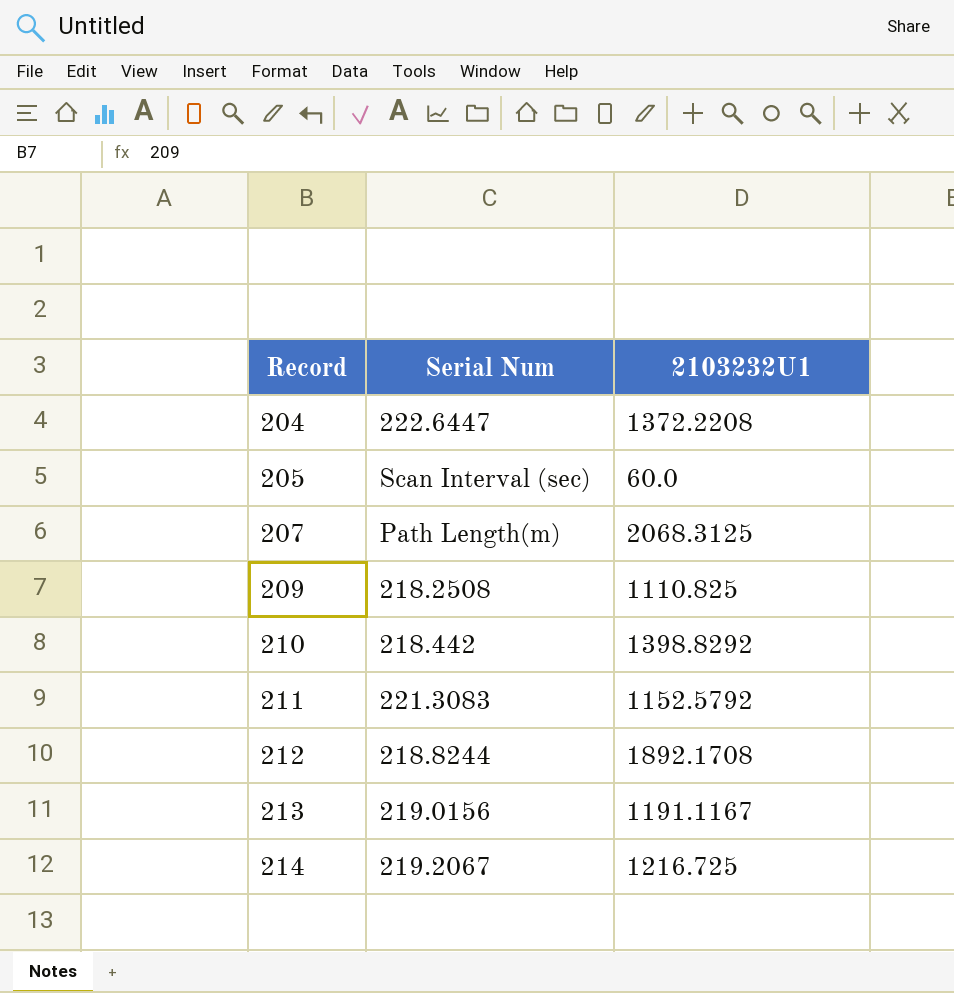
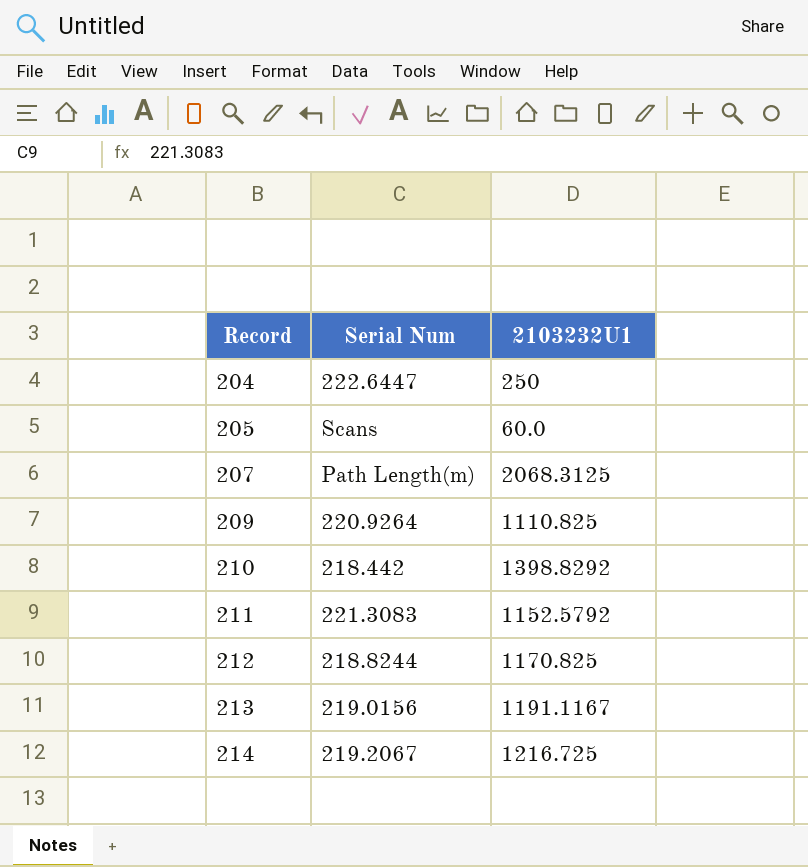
204 | 2103232U1: 1372.2208 -> 250
205 | Serial Num: Scan Interval (sec) -> Scans
209 | Serial Num: 218.2508 -> 220.9264
212 | 2103232U1: 1892.1708 -> 1170.825

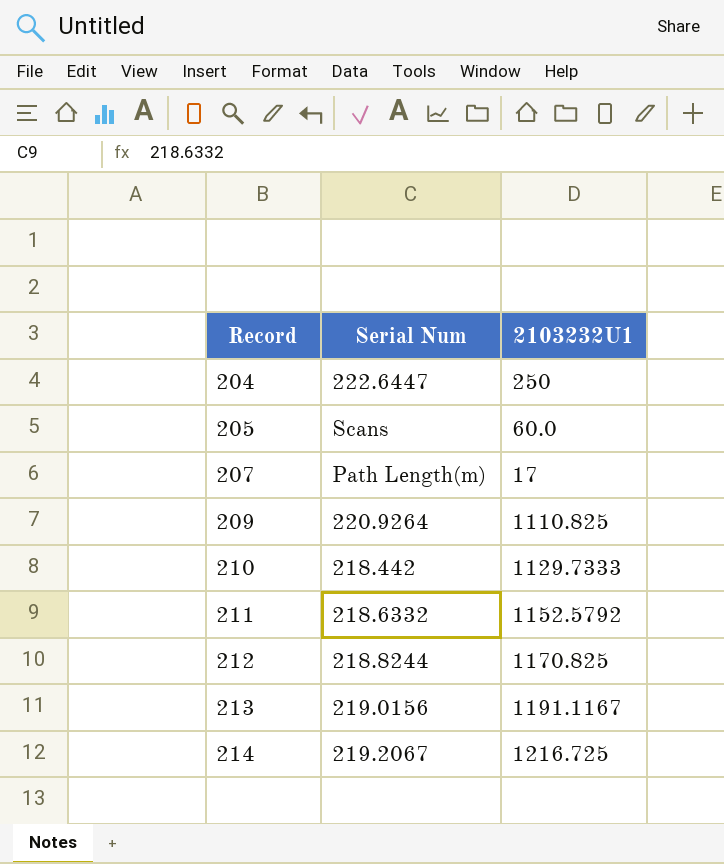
207 | 2103232U1: 2068.3125 -> 17
210 | 2103232U1: 1398.8292 -> 1129.7333
211 | Serial Num: 221.3083 -> 218.6332

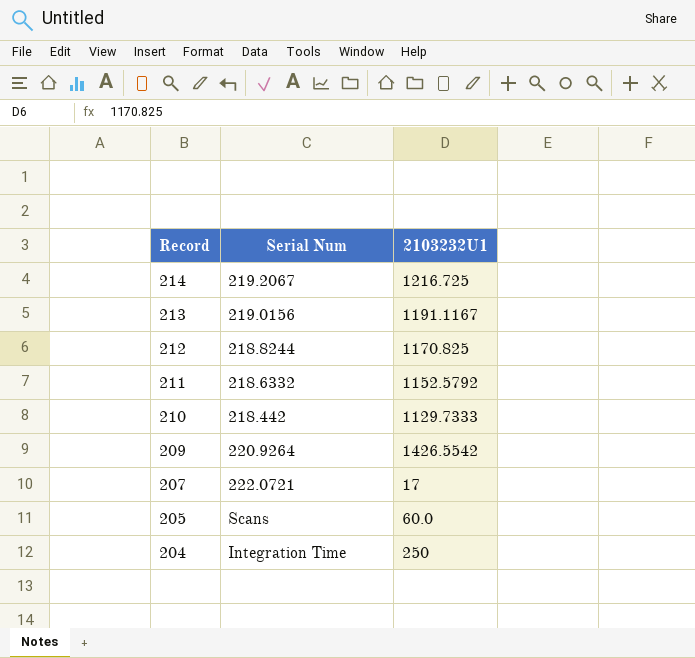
row order: Record ascending -> Record descending
209 | 2103232U1: 1110.825 -> 1426.5542
207 | Serial Num: Path Length(m) -> 222.0721
204 | Serial Num: 222.6447 -> Integration Time

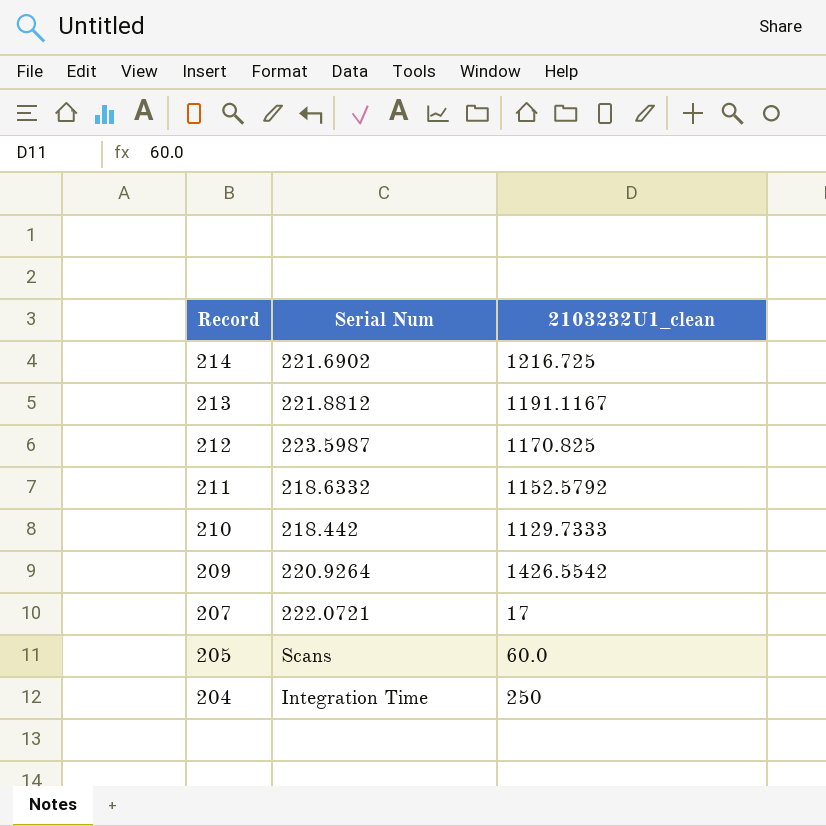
column name: 2103232U1 -> 2103232U1_clean
214 | Serial Num: 219.2067 -> 221.6902
213 | Serial Num: 219.0156 -> 221.8812
212 | Serial Num: 218.8244 -> 223.5987

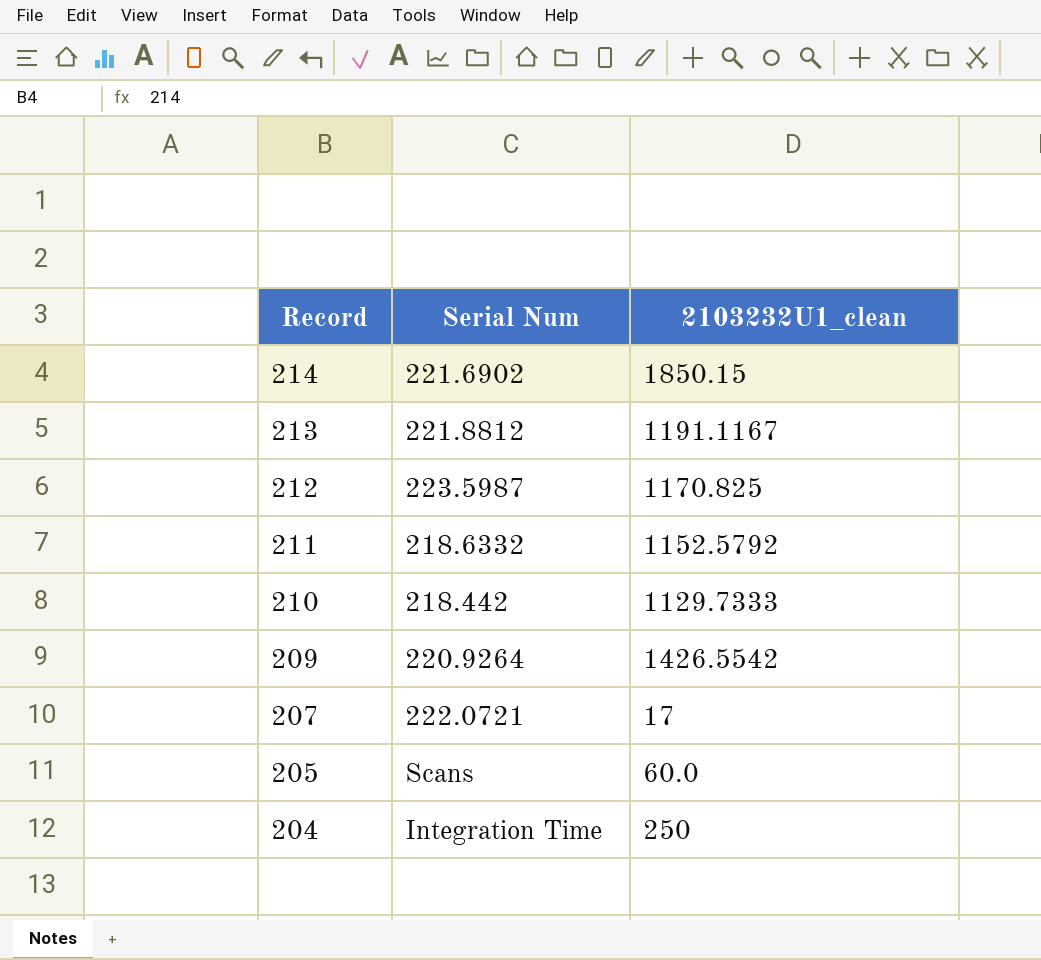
214 | 2103232U1_clean: 1216.725 -> 1850.15

